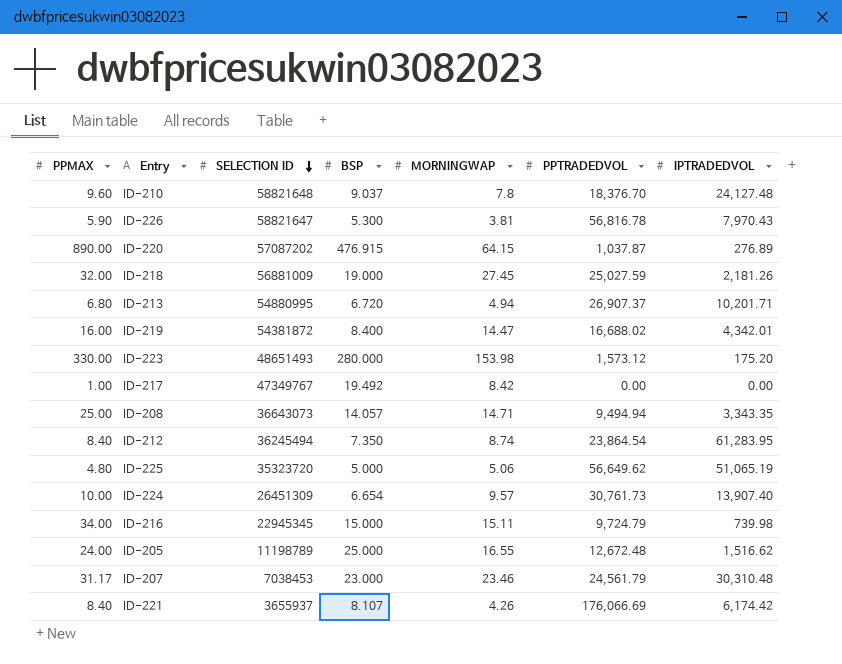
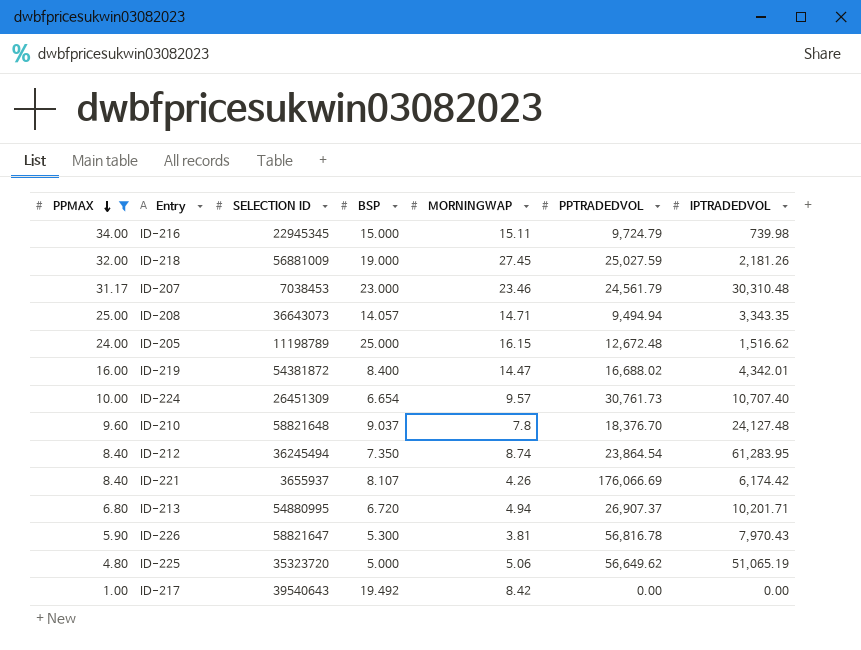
filter: none -> PPMAX <= 34.00
row order: SELECTION ID descending -> PPMAX descending
ID-205 | MORNINGWAP: 16.55 -> 16.15
ID-224 | IPTRADEDVOL: 13,907.40 -> 10,707.40
ID-217 | SELECTION ID: 47349767 -> 39540643

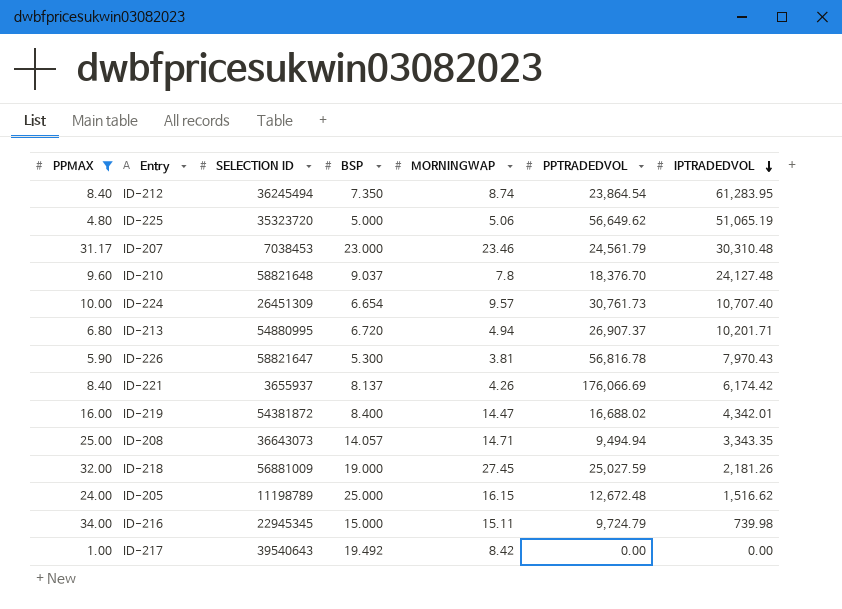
row order: PPMAX descending -> IPTRADEDVOL descending
ID-221 | BSP: 8.107 -> 8.137

